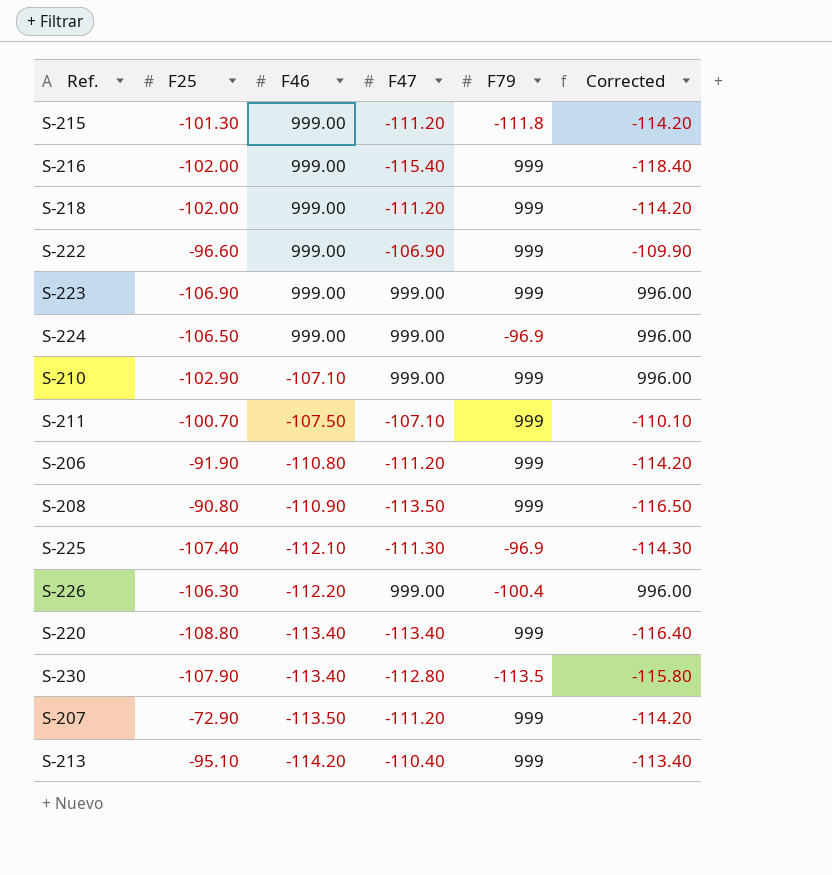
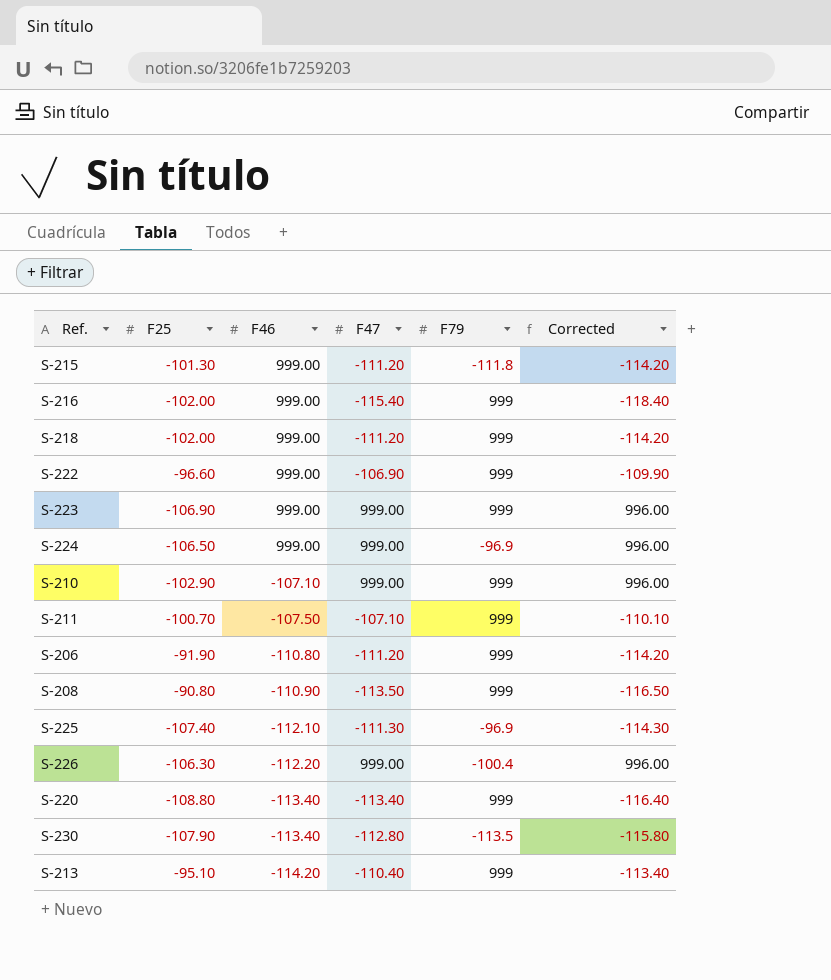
row S-207: -72.90 | -113.50 | -111.20 | 999 | -114.20 -> none

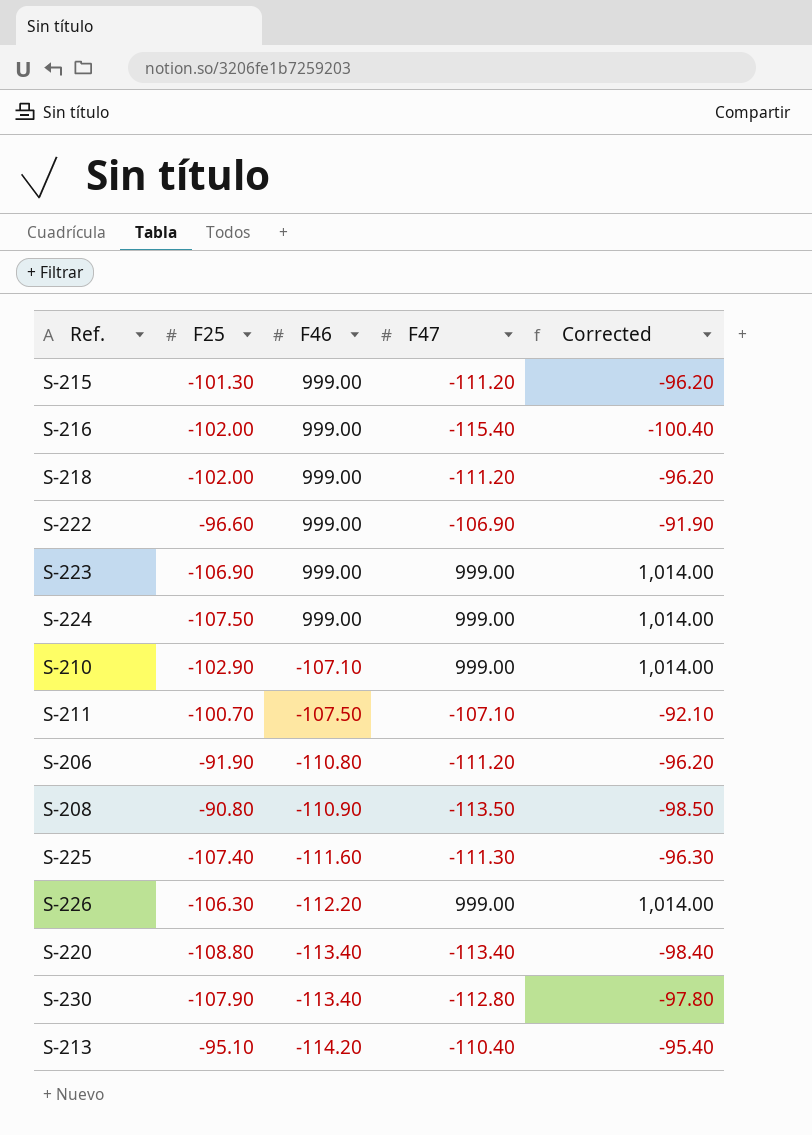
column F79 | position: 5 -> none
column Corrected | formula: [F47] - 3 -> [F47] + 15
S-224 | F25: -106.50 -> -107.50
S-225 | F46: -112.10 -> -111.60

